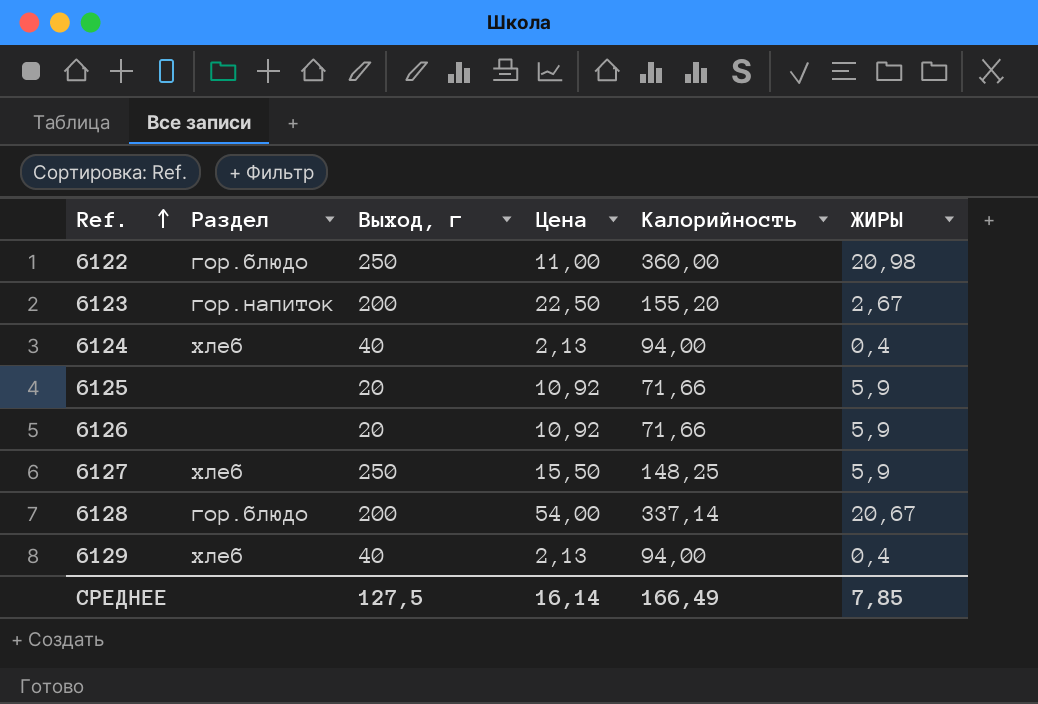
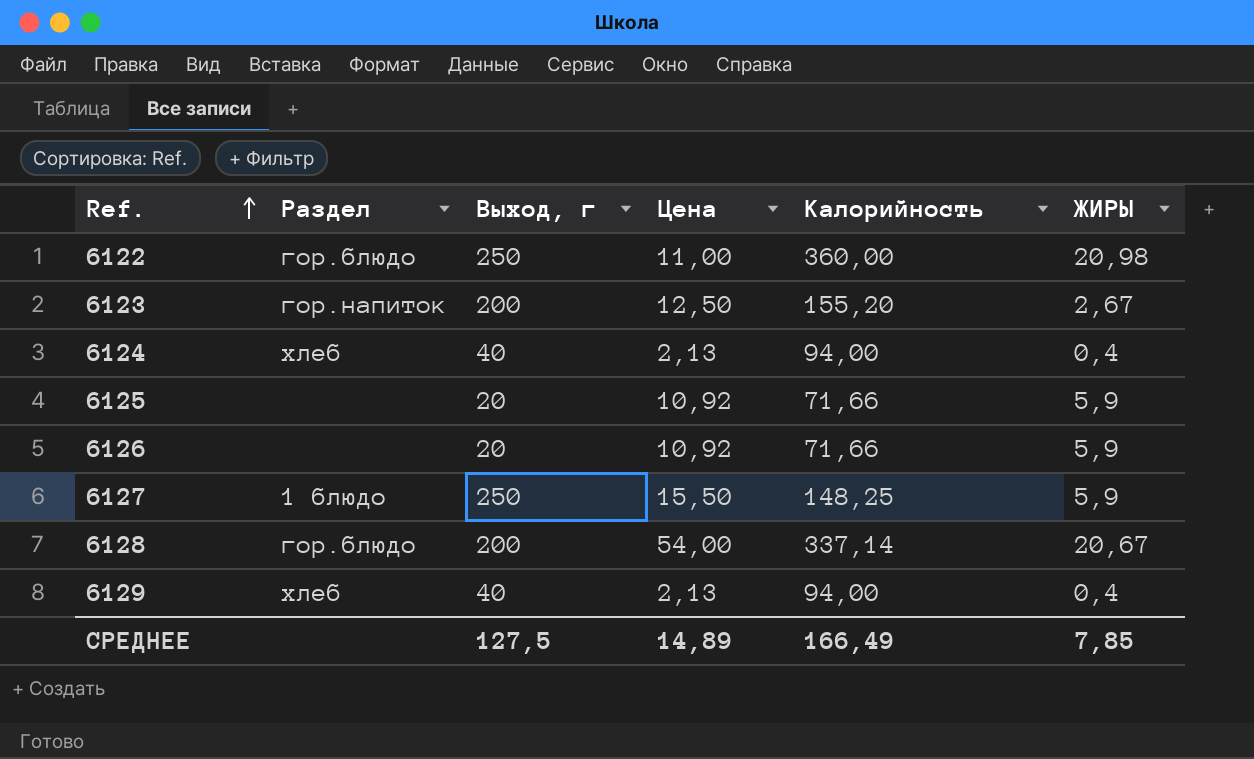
6123 | Цена: 22,50 -> 12,50
6127 | Раздел: хлеб -> 1 блюдо
СРЕДНЕЕ | Цена: 16,14 -> 14,89

